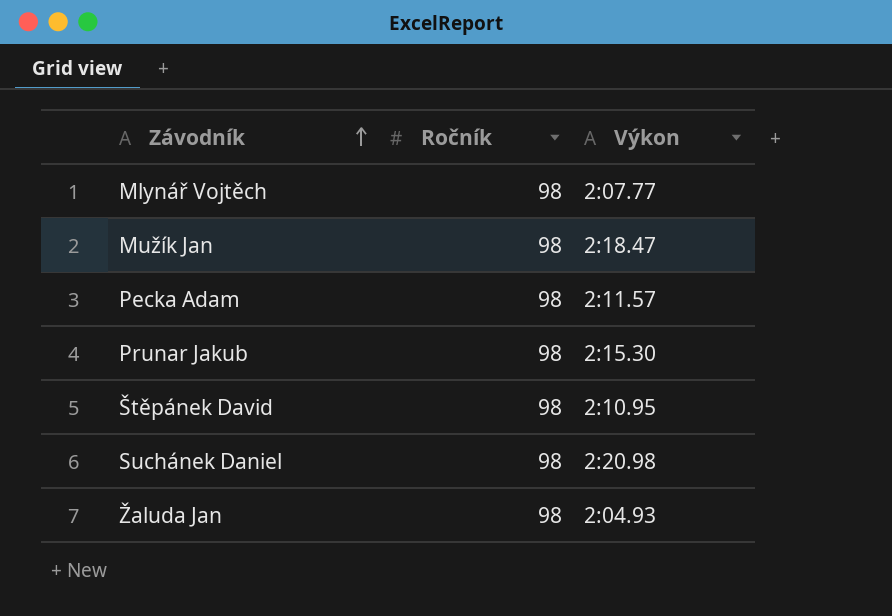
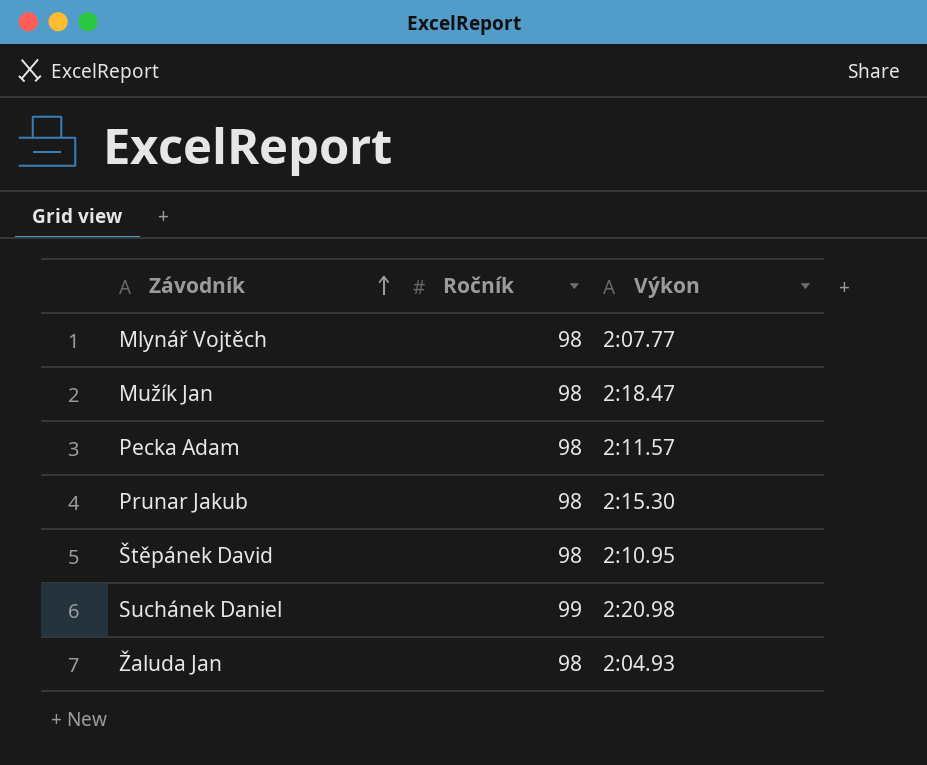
Suchánek Daniel | Ročník: 98 -> 99

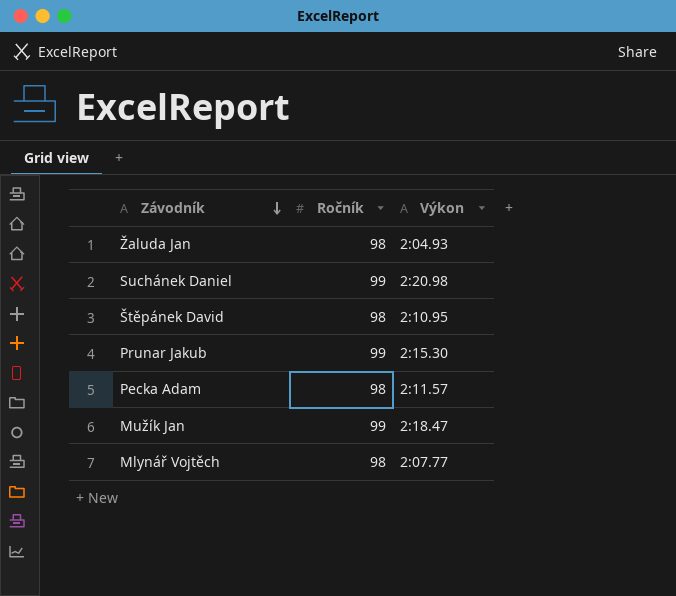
row order: Závodník ascending -> Závodník descending
Prunar Jakub | Ročník: 98 -> 99
Mužík Jan | Ročník: 98 -> 99

